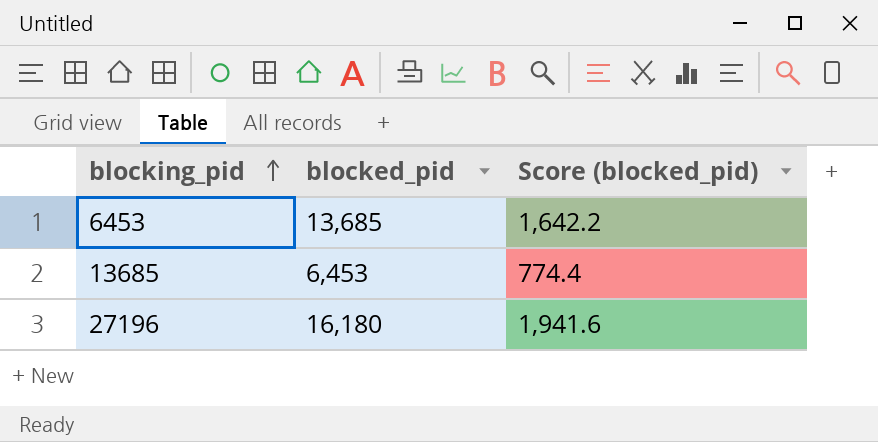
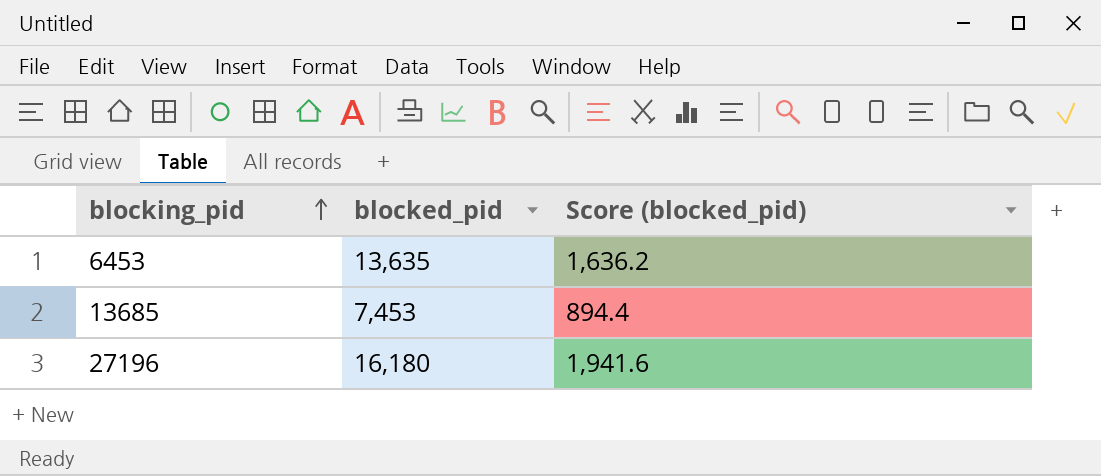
6453 | blocked_pid: 13,685 -> 13,635
6453 | Score (blocked_pid): 1,642.2 -> 1,636.2
13685 | blocked_pid: 6,453 -> 7,453
13685 | Score (blocked_pid): 774.4 -> 894.4

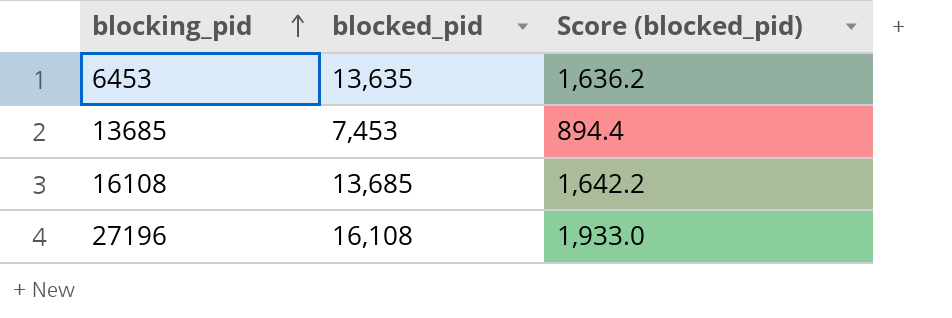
row 16108: none -> 13,685 | 1,642.2
27196 | blocked_pid: 16,180 -> 16,108
27196 | Score (blocked_pid): 1,941.6 -> 1,933.0

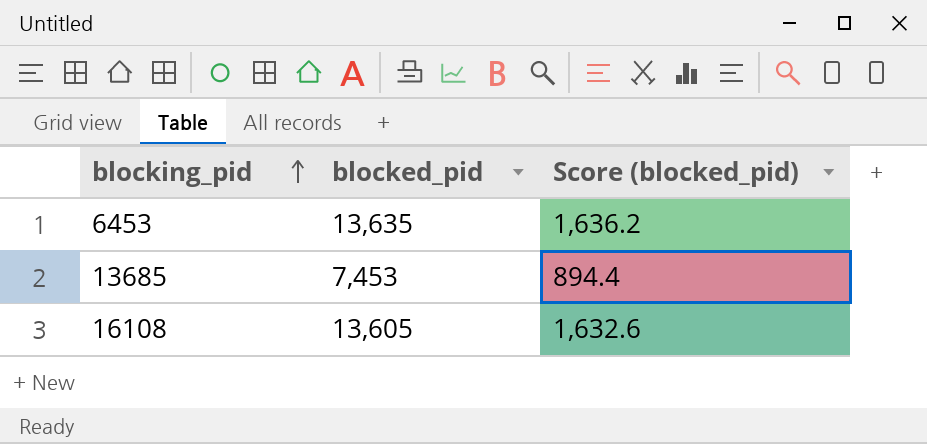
row 27196: 16,108 | 1,933.0 -> none
16108 | blocked_pid: 13,685 -> 13,605
16108 | Score (blocked_pid): 1,642.2 -> 1,632.6

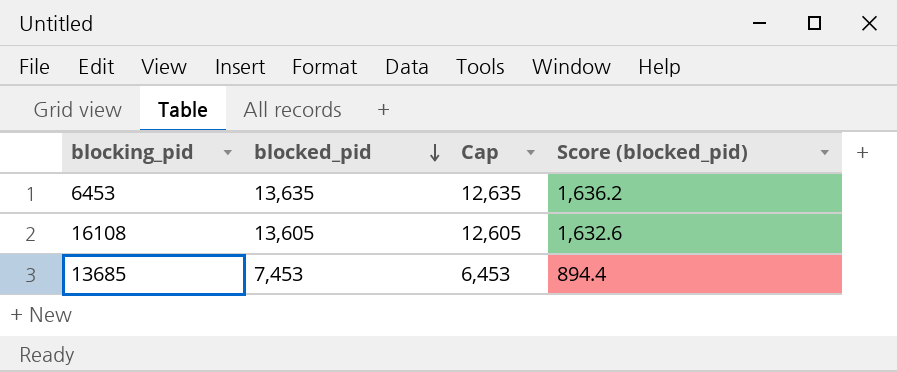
row order: blocking_pid ascending -> blocked_pid descending
column Cap | formula: none -> [blocked_pid] - 1000

